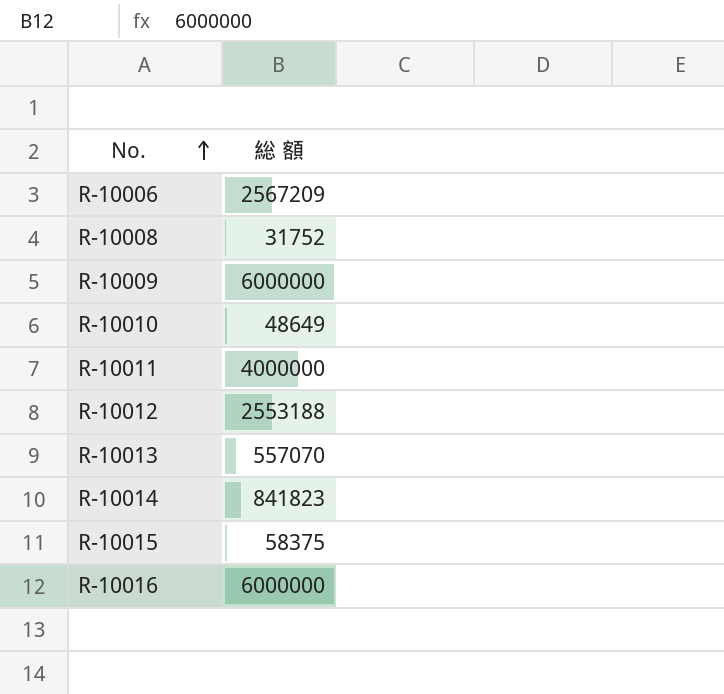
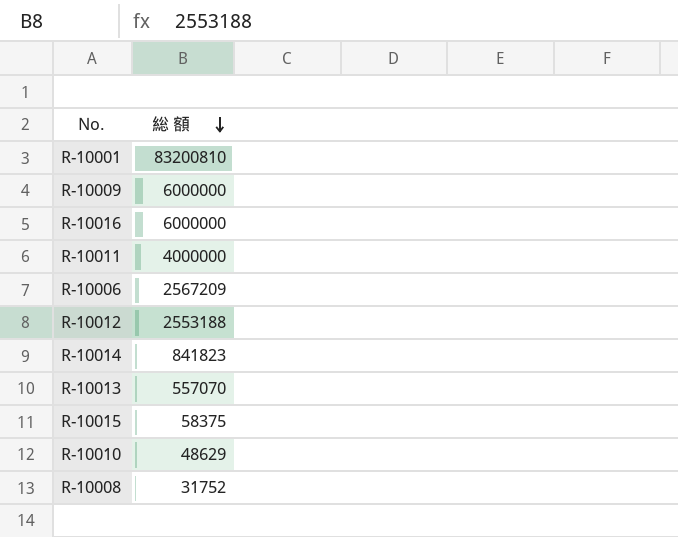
row order: No. ascending -> 総 額 descending
row R-10001: none -> 83200810
R-10010 | 総 額: 48649 -> 48629

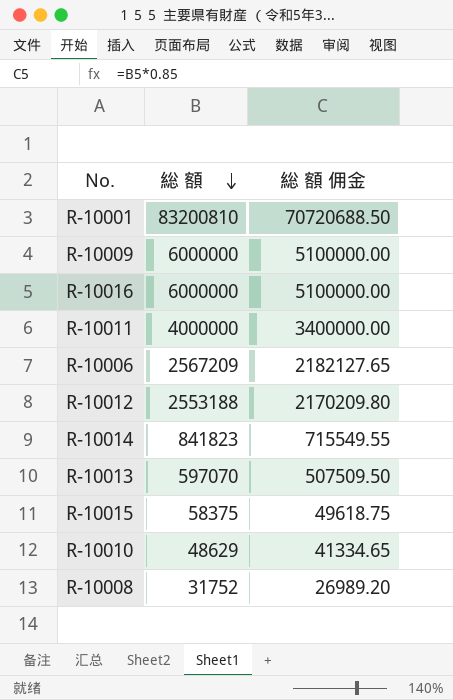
column 総 額 佣金 | formula: none -> [総 額] * 0.85
R-10013 | 総 額: 557070 -> 597070

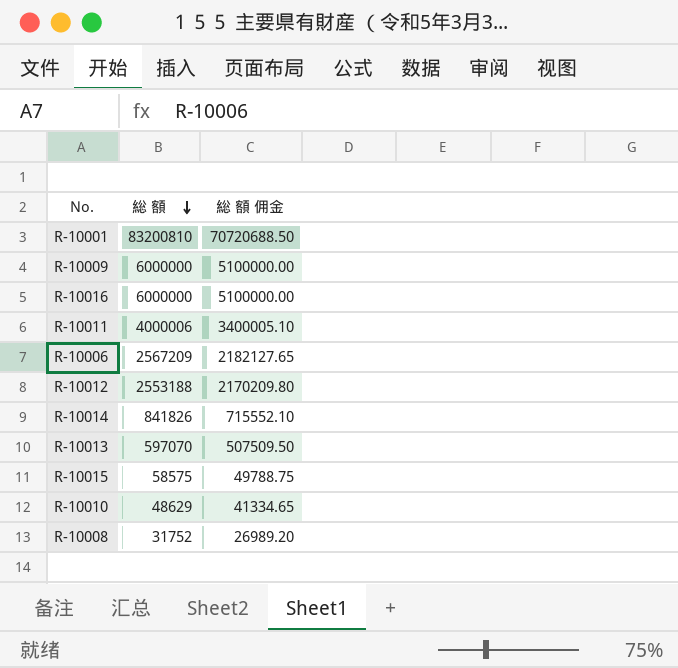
R-10011 | 総 額: 4000000 -> 4000006
R-10011 | 総 額 佣金: 3400000.00 -> 3400005.10
R-10014 | 総 額: 841823 -> 841826
R-10014 | 総 額 佣金: 715549.55 -> 715552.10
R-10015 | 総 額: 58375 -> 58575
R-10015 | 総 額 佣金: 49618.75 -> 49788.75

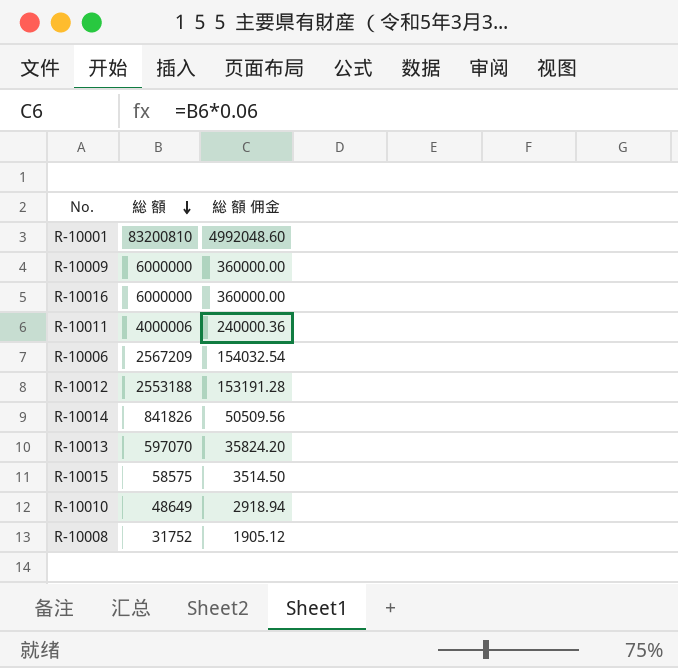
column 総 額 佣金 | formula: [総 額] * 0.85 -> [総 額] * 0.06
R-10010 | 総 額: 48629 -> 48649

